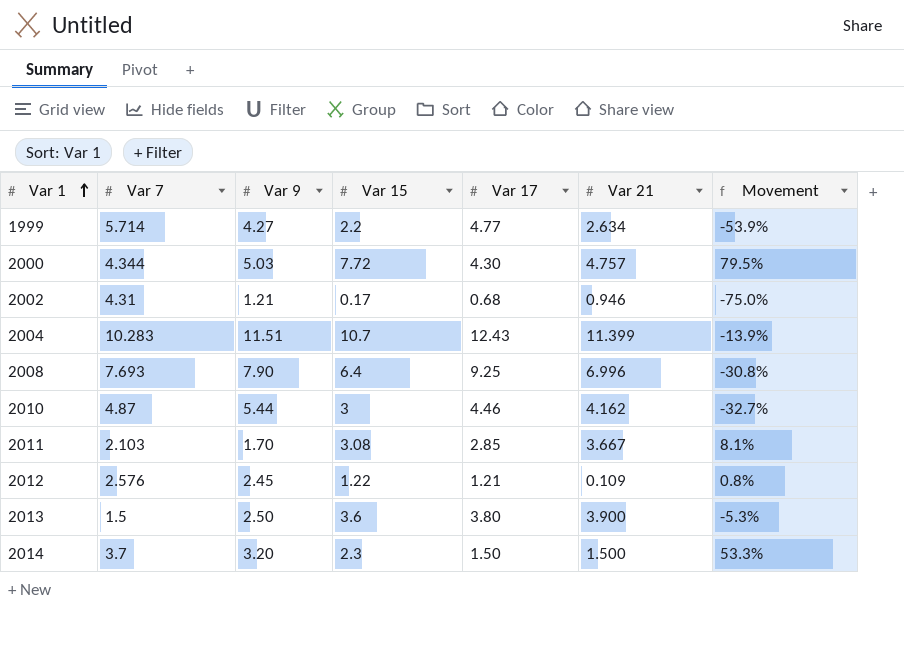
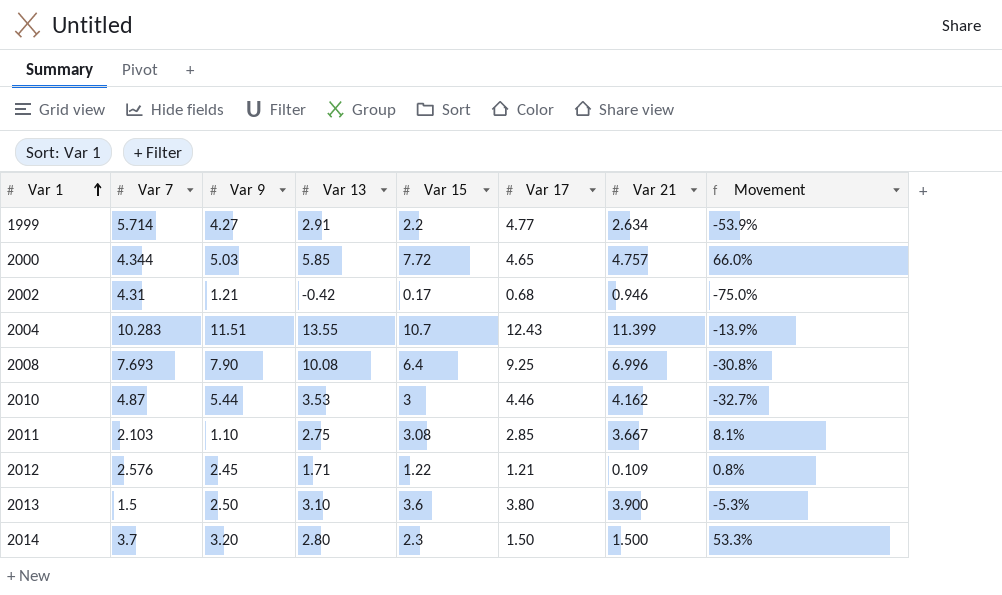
column Var 13 | position: none -> 4
2000 | Var 17: 4.30 -> 4.65
2000 | Movement: 79.5% -> 66.0%
2011 | Var 9: 1.70 -> 1.10

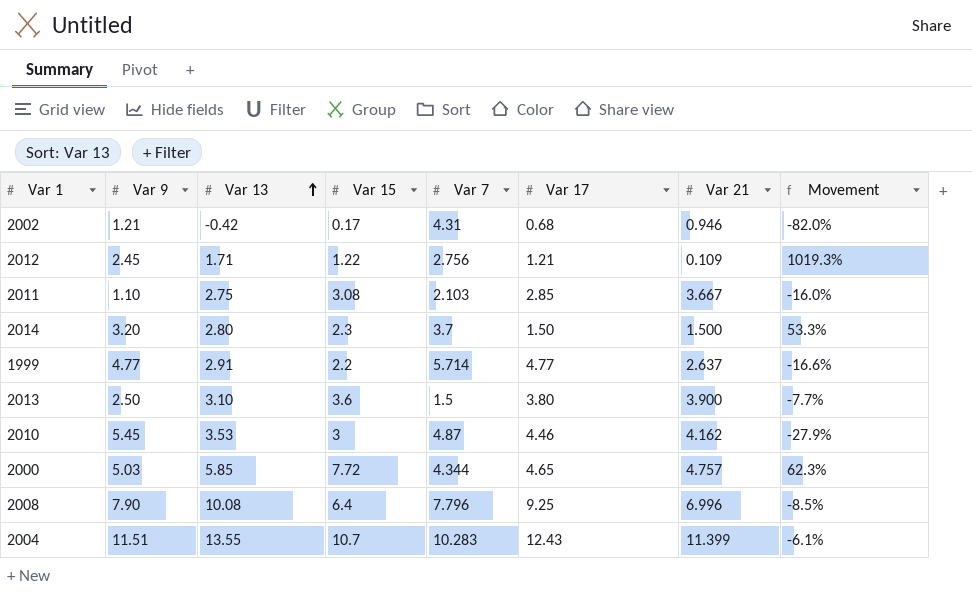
row order: Var 1 ascending -> Var 13 ascending
column Var 7 | position: 2 -> 5
column Movement | formula: ([Var 15] - [Var 17]) / [Var 17] -> ([Var 15] - [Var 21]) / [Var 21]
2012 | Var 7: 2.576 -> 2.756
1999 | Var 9: 4.27 -> 4.77
1999 | Var 21: 2.634 -> 2.637
2010 | Var 9: 5.44 -> 5.45
2008 | Var 7: 7.693 -> 7.796

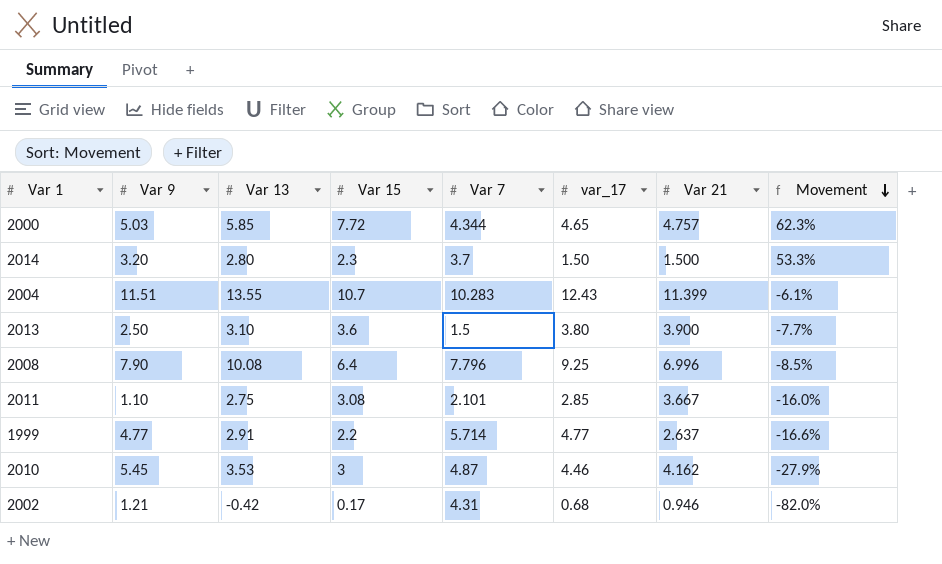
row order: Var 13 ascending -> Movement descending
column name: Var 17 -> var_17
row 2012: 2.45 | 1.71 | 1.22 | 2.756 | 1.21 | 0.109 | 1019.3% -> none
2011 | Var 7: 2.103 -> 2.101

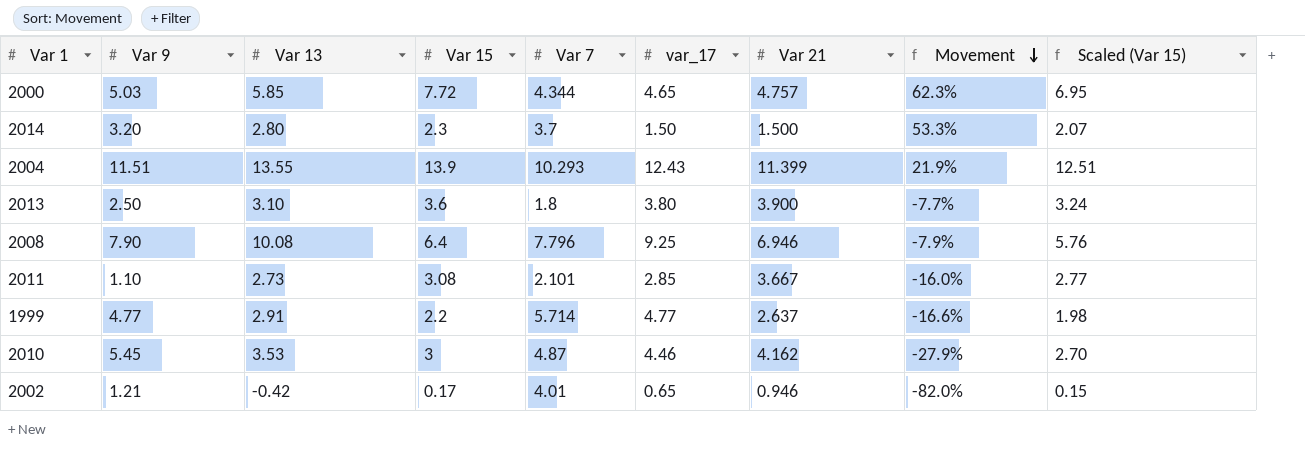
column Scaled (Var 15) | formula: none -> [Var 15] * 0.9
2004 | Var 15: 10.7 -> 13.9
2004 | Var 7: 10.283 -> 10.293
2004 | Movement: -6.1% -> 21.9%
2013 | Var 7: 1.5 -> 1.8
2008 | Var 21: 6.996 -> 6.946
2008 | Movement: -8.5% -> -7.9%
2011 | Var 13: 2.75 -> 2.73
2002 | Var 7: 4.31 -> 4.01
2002 | var_17: 0.68 -> 0.65

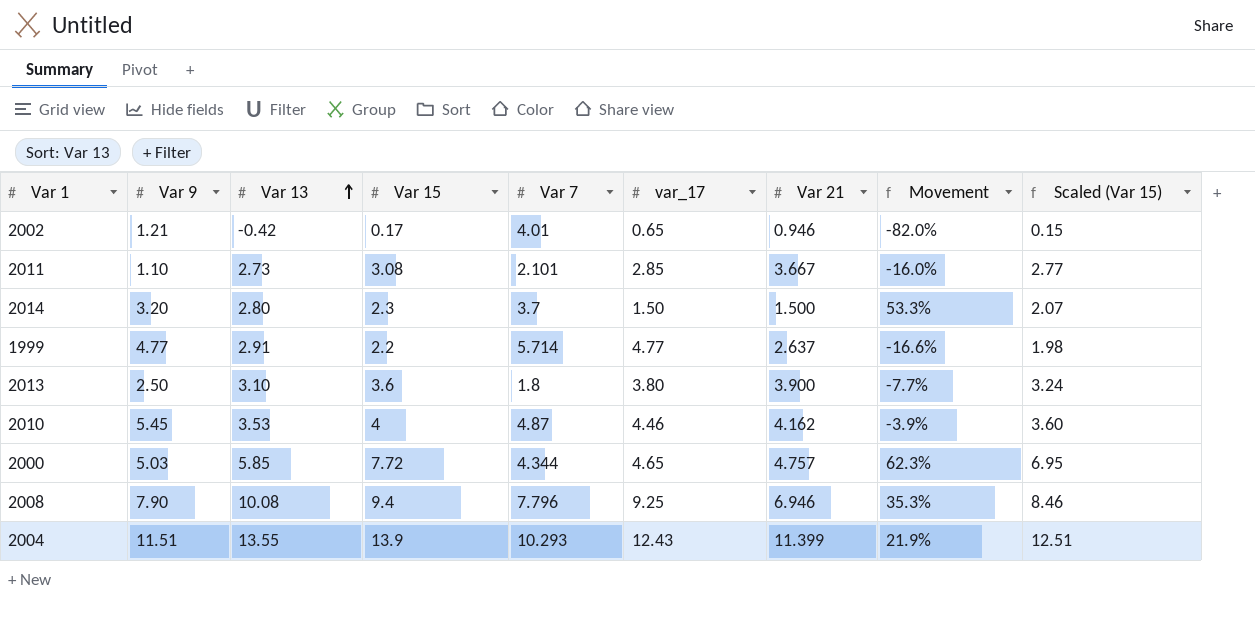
row order: Movement descending -> Var 13 ascending
2010 | Var 15: 3 -> 4
2010 | Movement: -27.9% -> -3.9%
2010 | Scaled (Var 15): 2.70 -> 3.60
2008 | Var 15: 6.4 -> 9.4
2008 | Movement: -7.9% -> 35.3%
2008 | Scaled (Var 15): 5.76 -> 8.46

